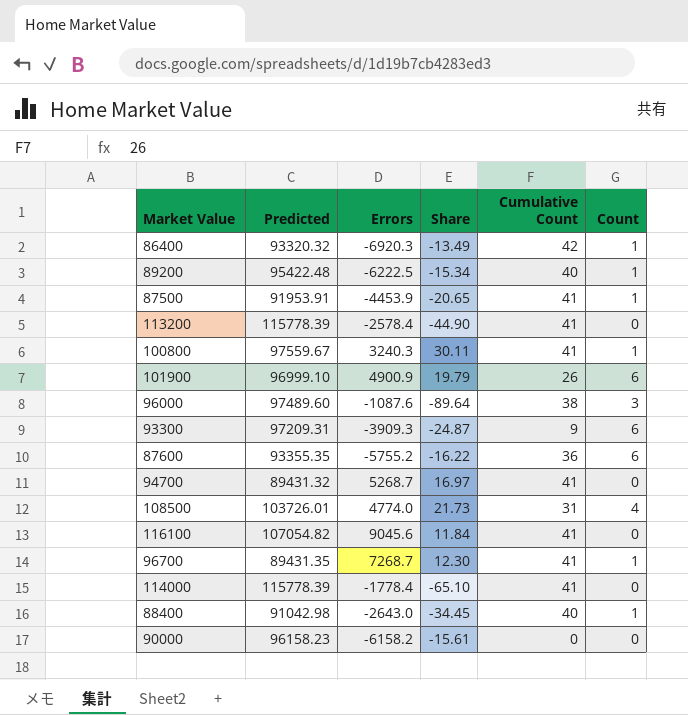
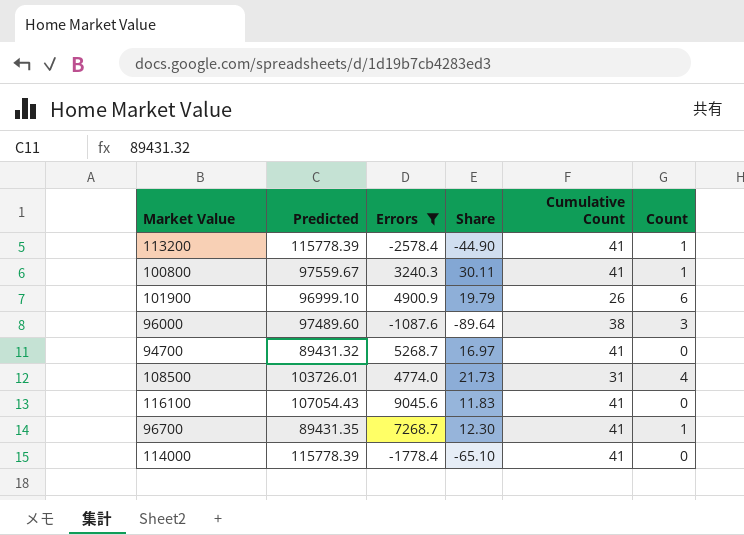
filter: none -> Errors >= -2578.4
113200 | Count: 0 -> 1
116100 | Predicted: 107054.82 -> 107054.43
116100 | Share: 11.84 -> 11.83

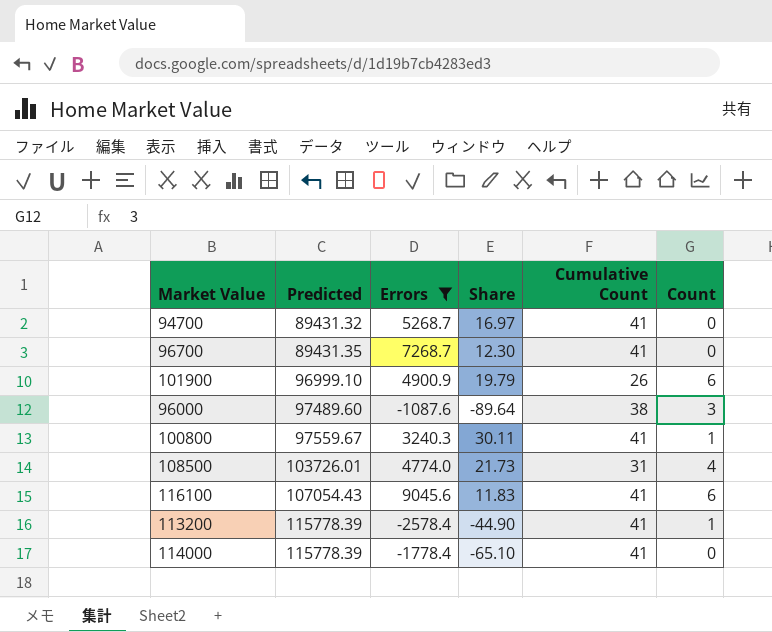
row order: none -> Predicted ascending
96700 | Count: 1 -> 0
116100 | Count: 0 -> 6

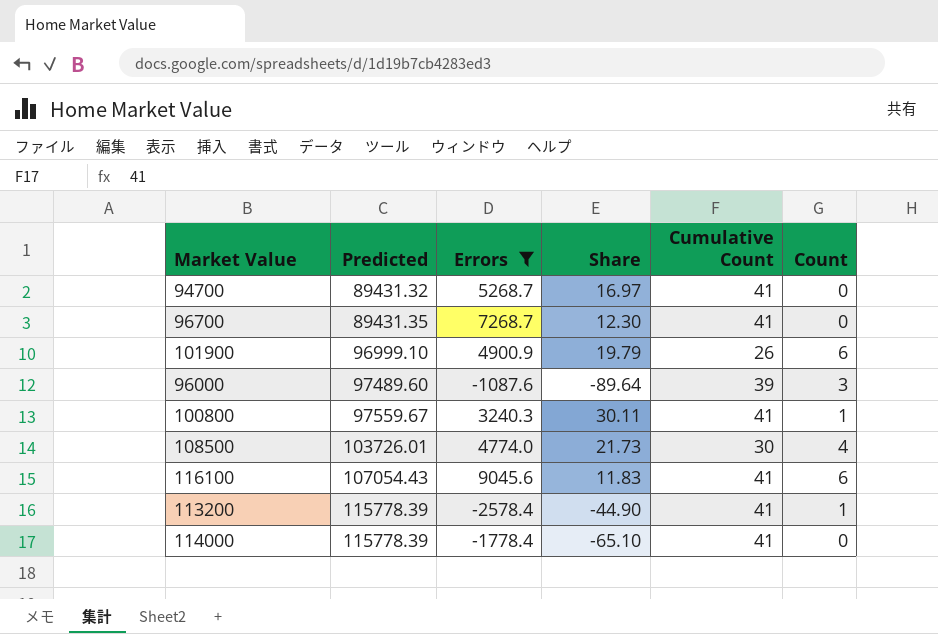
96000 | Cumulative Count: 38 -> 39
108500 | Cumulative Count: 31 -> 30

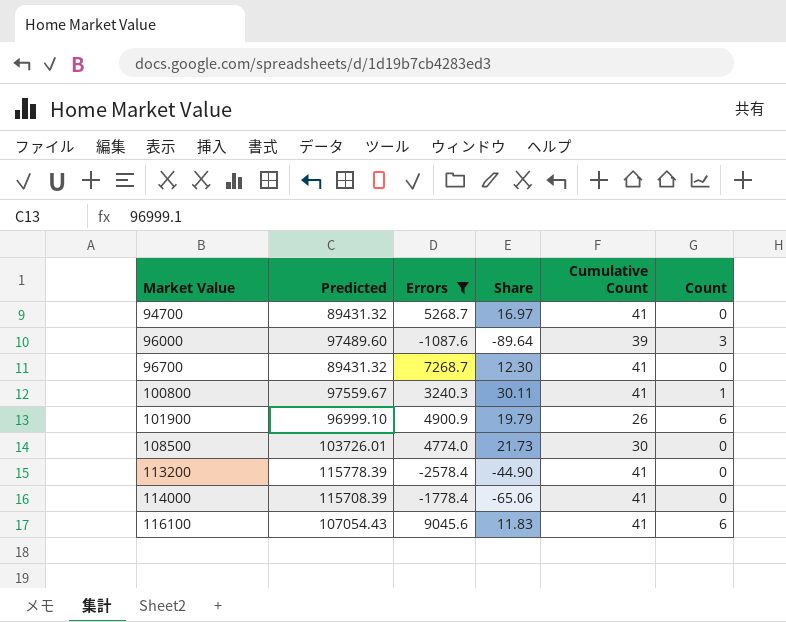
row order: Predicted ascending -> Market Value ascending
96700 | Predicted: 89431.35 -> 89431.32
108500 | Count: 4 -> 0
113200 | Count: 1 -> 0
114000 | Predicted: 115778.39 -> 115708.39
114000 | Share: -65.10 -> -65.06

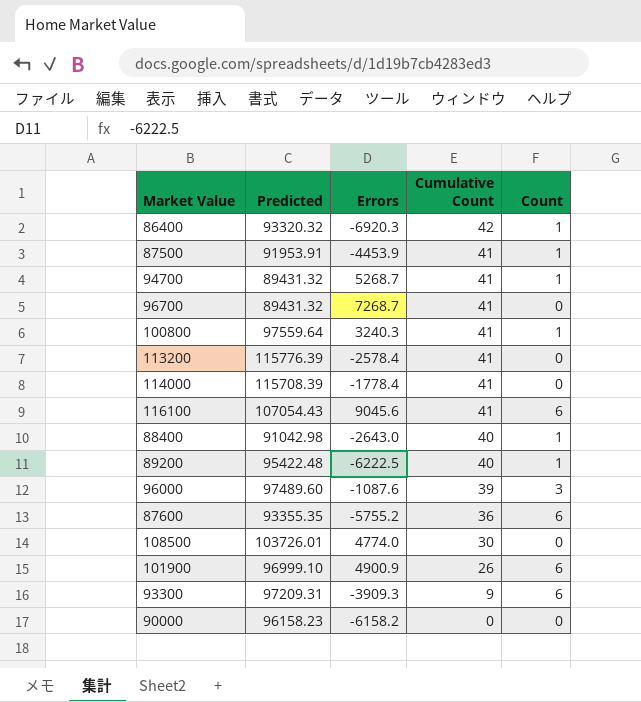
filter: Errors >= -2578.4 -> none
row order: Market Value ascending -> Cumulative Count descending
column Share | formula: [Predicted] / [Errors] -> none
94700 | Count: 0 -> 1
100800 | Predicted: 97559.67 -> 97559.64
113200 | Predicted: 115778.39 -> 115776.39

